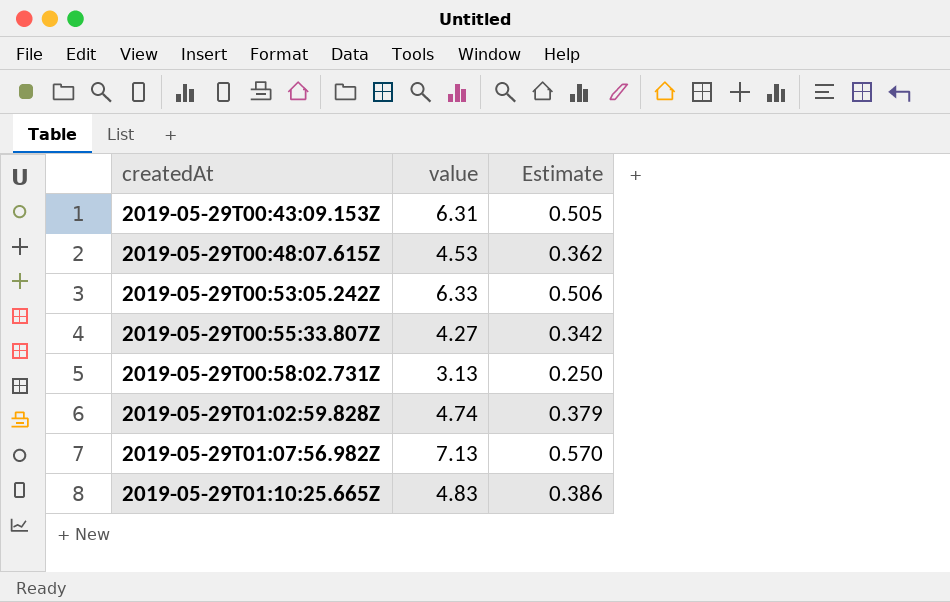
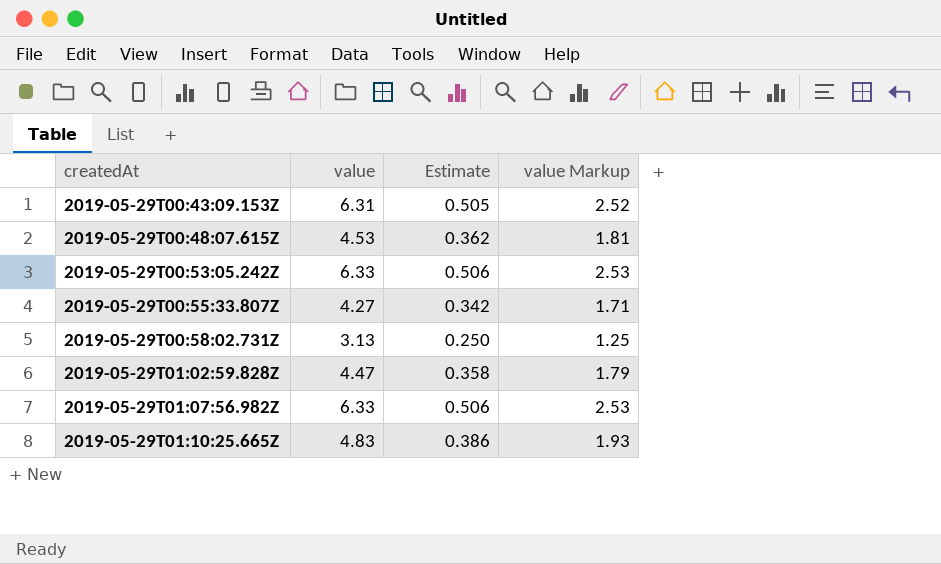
column value Markup | formula: none -> [value] * 0.4
2019-05-29T01:02:59.828Z | value: 4.74 -> 4.47
2019-05-29T01:02:59.828Z | Estimate: 0.379 -> 0.358
2019-05-29T01:07:56.982Z | value: 7.13 -> 6.33
2019-05-29T01:07:56.982Z | Estimate: 0.570 -> 0.506

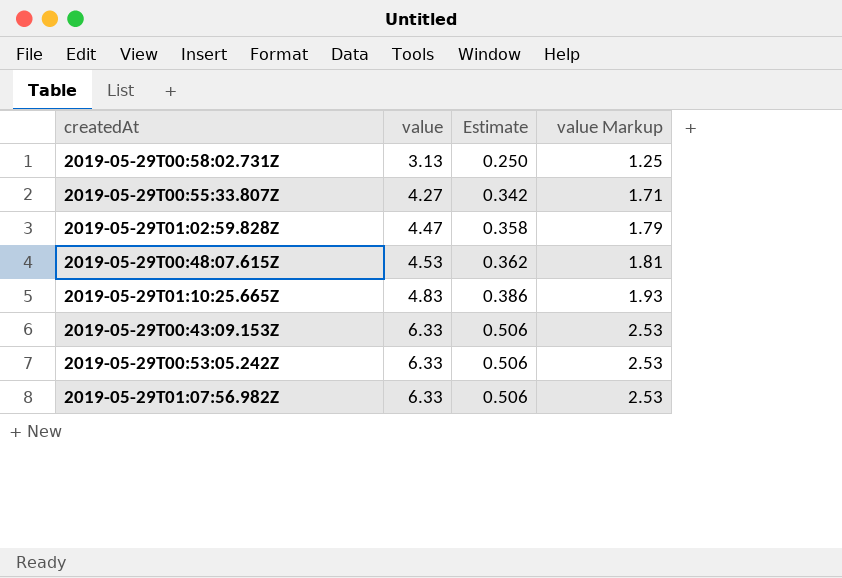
row order: createdAt ascending -> value ascending
2019-05-29T00:43:09.153Z | value: 6.31 -> 6.33
2019-05-29T00:43:09.153Z | Estimate: 0.505 -> 0.506
2019-05-29T00:43:09.153Z | value Markup: 2.52 -> 2.53

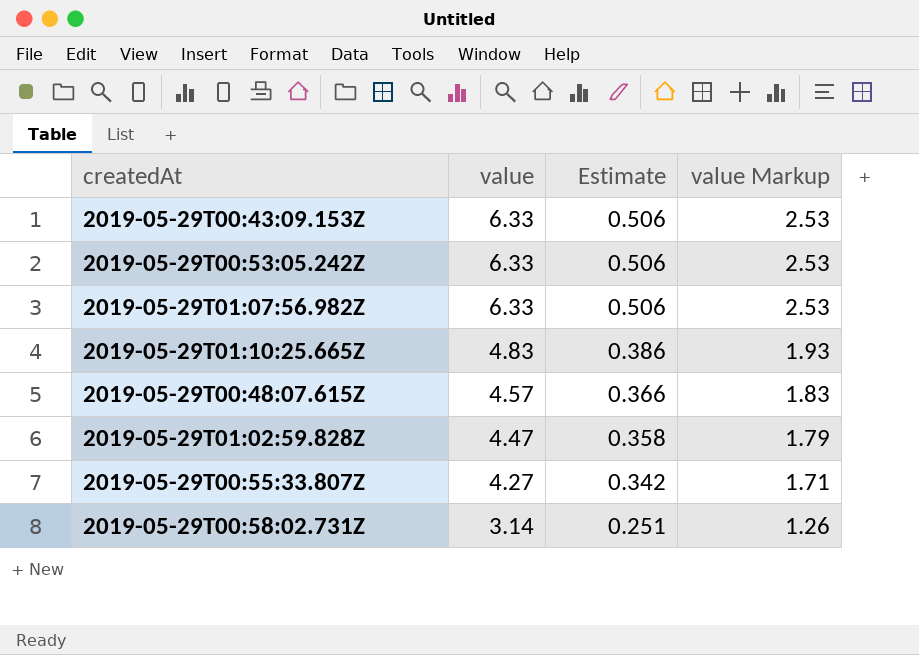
row order: value ascending -> value descending
2019-05-29T00:48:07.615Z | value: 4.53 -> 4.57
2019-05-29T00:48:07.615Z | Estimate: 0.362 -> 0.366
2019-05-29T00:48:07.615Z | value Markup: 1.81 -> 1.83
2019-05-29T00:58:02.731Z | value: 3.13 -> 3.14
2019-05-29T00:58:02.731Z | Estimate: 0.250 -> 0.251
2019-05-29T00:58:02.731Z | value Markup: 1.25 -> 1.26

